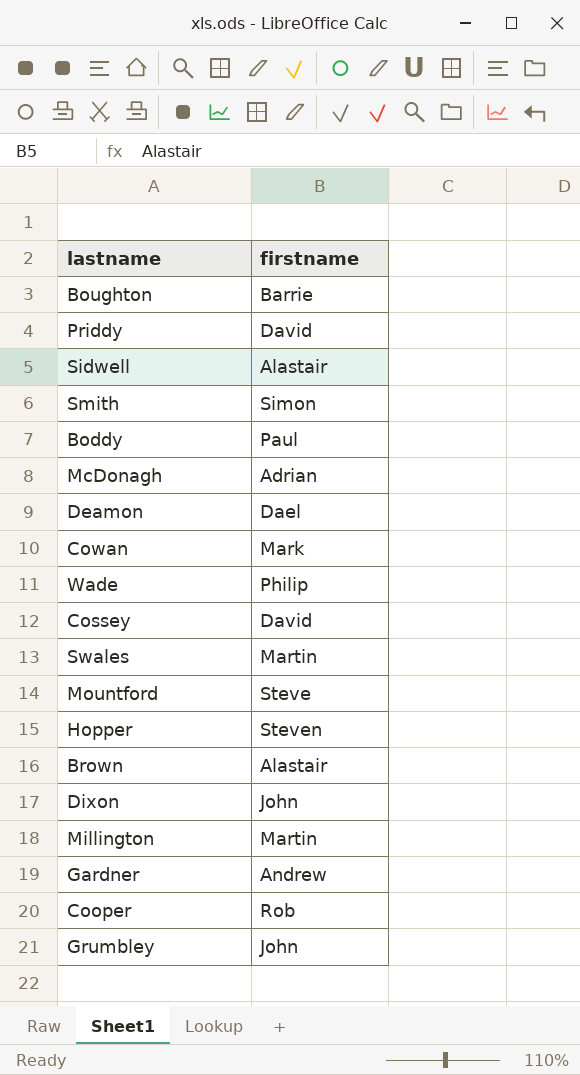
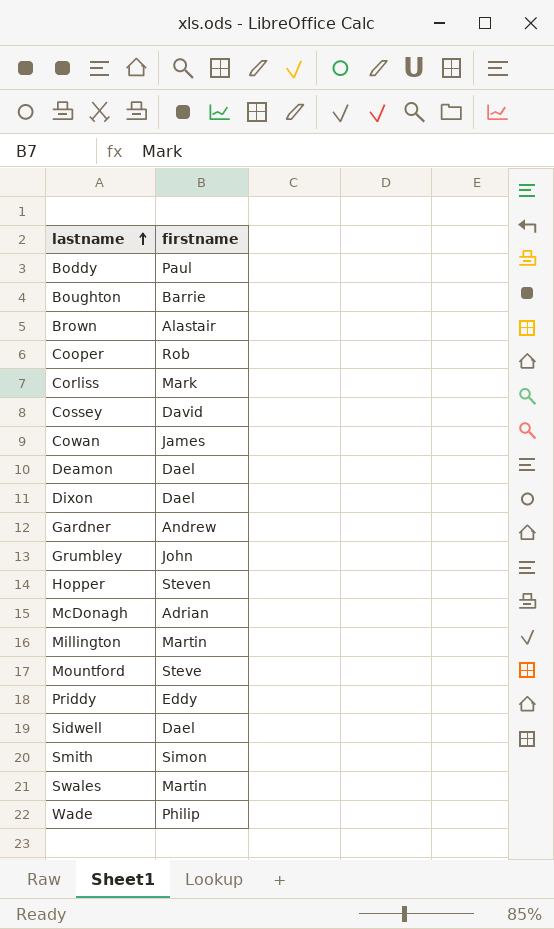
row order: none -> lastname ascending
row Corliss: none -> Mark
Cowan | firstname: Mark -> James
Dixon | firstname: John -> Dael
Priddy | firstname: David -> Eddy
Sidwell | firstname: Alastair -> Dael

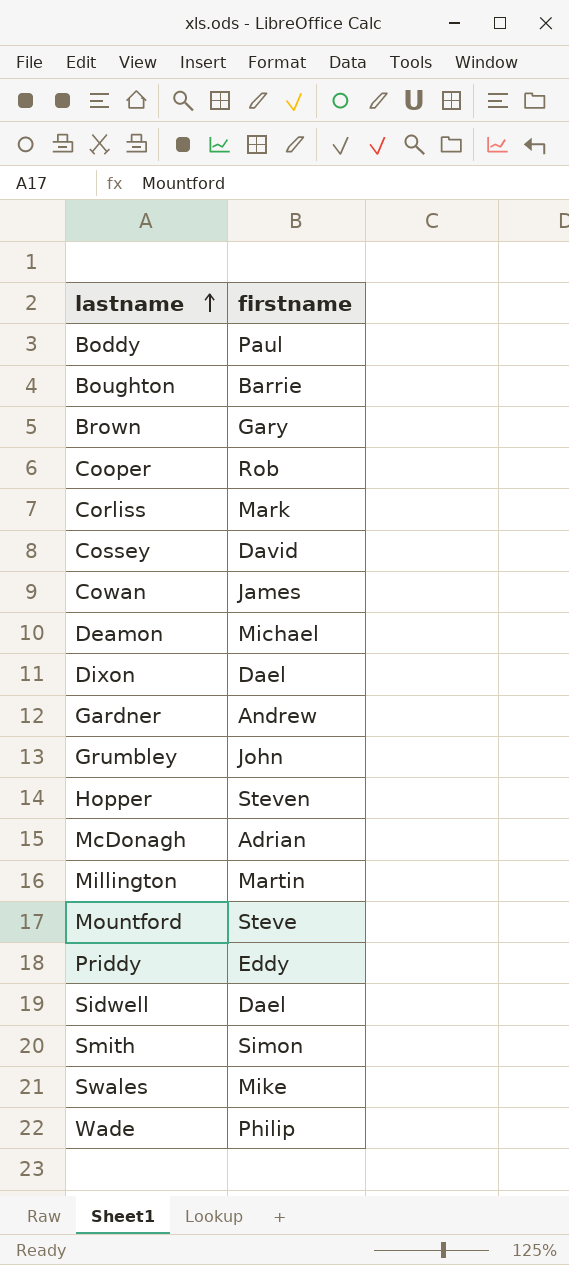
Brown | firstname: Alastair -> Gary
Deamon | firstname: Dael -> Michael
Swales | firstname: Martin -> Mike

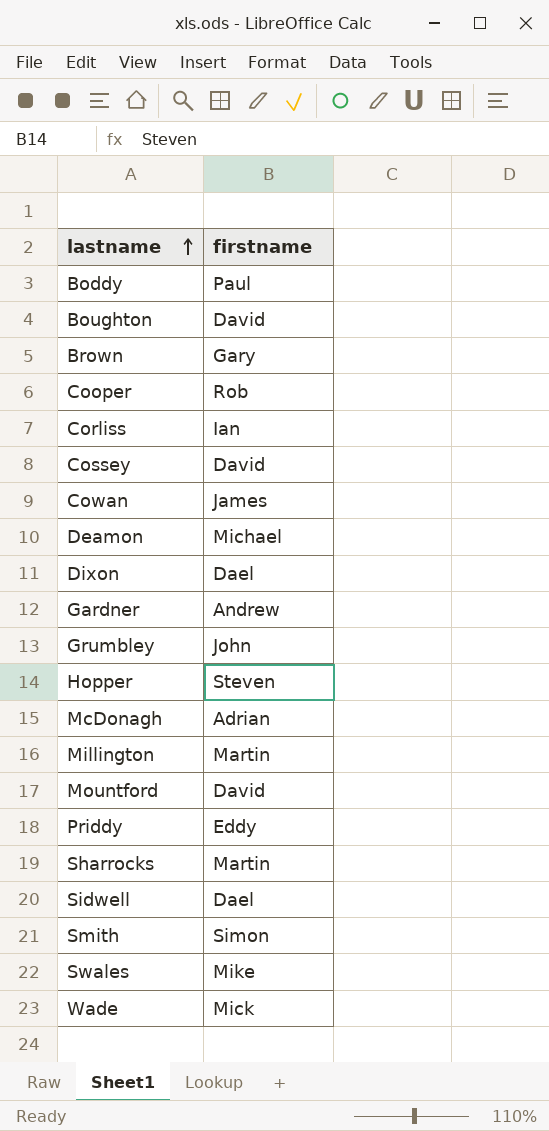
Boughton | firstname: Barrie -> David
Corliss | firstname: Mark -> Ian
Mountford | firstname: Steve -> David
row Sharrocks: none -> Martin
Wade | firstname: Philip -> Mick

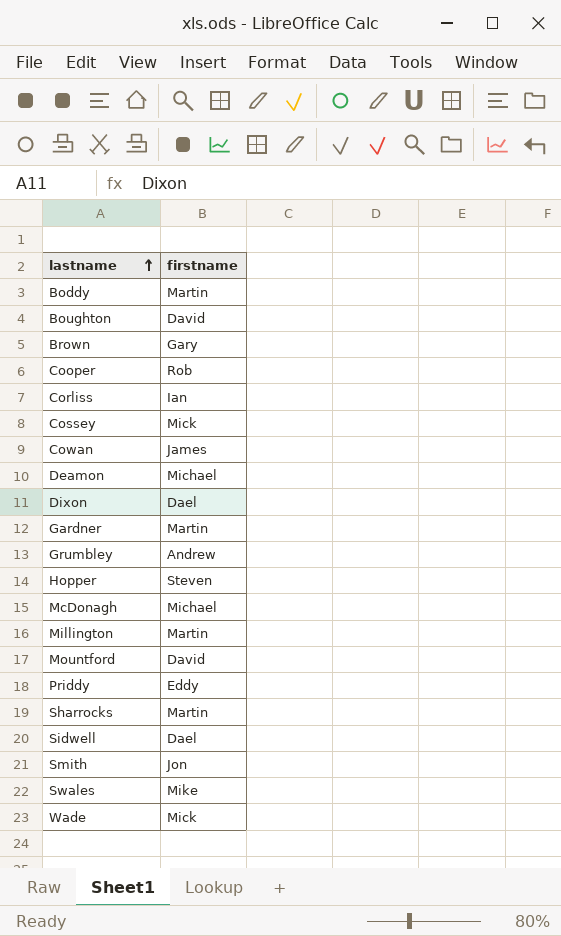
Boddy | firstname: Paul -> Martin
Cossey | firstname: David -> Mick
Gardner | firstname: Andrew -> Martin
Grumbley | firstname: John -> Andrew
McDonagh | firstname: Adrian -> Michael
Smith | firstname: Simon -> Jon

